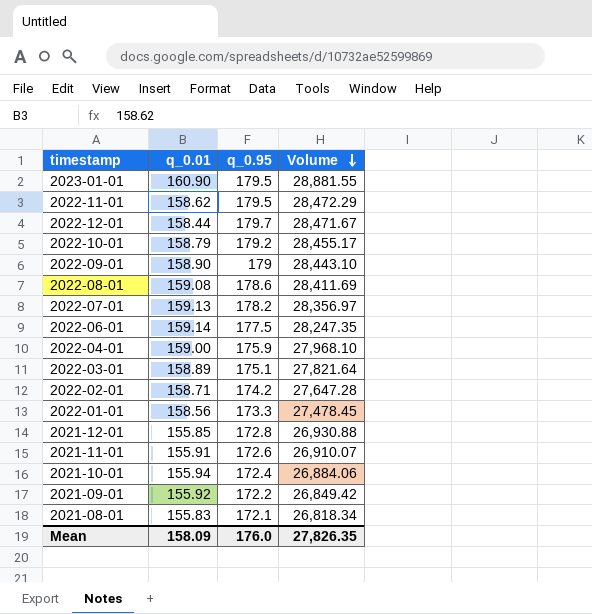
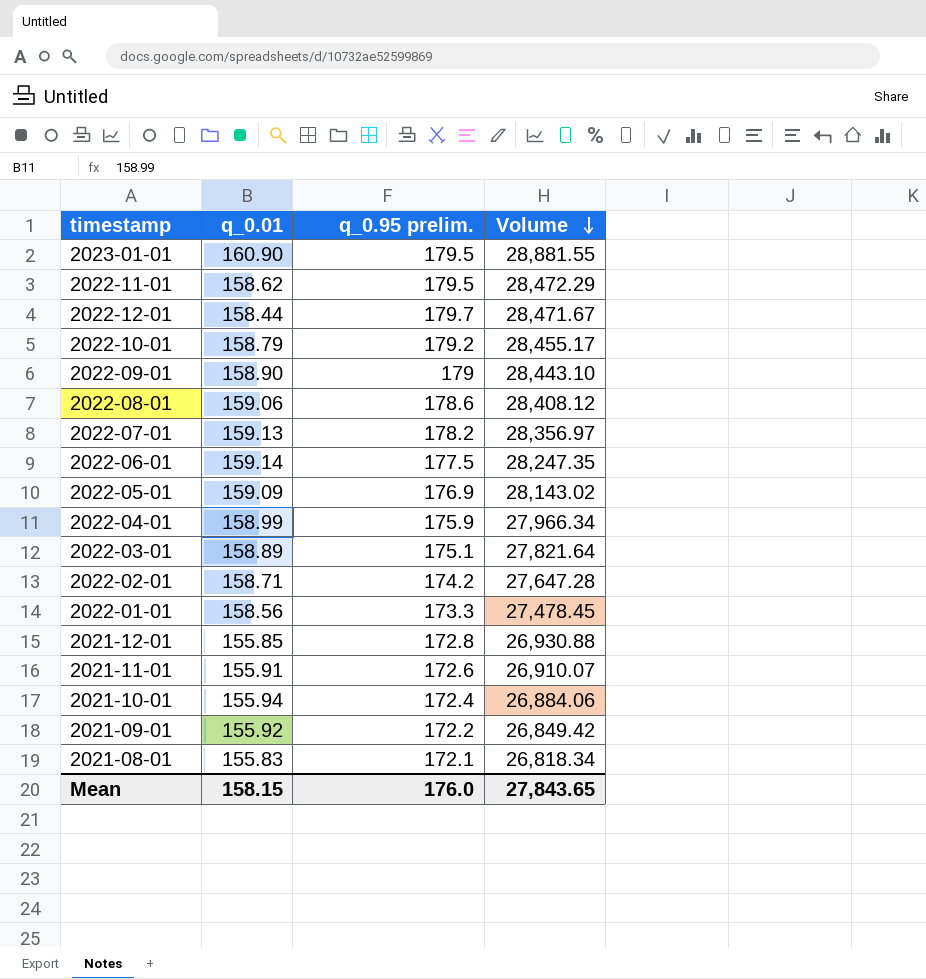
column name: q_0.95 -> q_0.95 prelim.
2022-08-01 | q_0.01: 159.08 -> 159.06
2022-08-01 | Volume: 28,411.69 -> 28,408.12
row 2022-05-01: none -> 159.09 | 176.9 | 28,143.02
2022-04-01 | q_0.01: 159.00 -> 158.99
2022-04-01 | Volume: 27,968.10 -> 27,966.34
Mean | q_0.01: 158.09 -> 158.15
Mean | Volume: 27,826.35 -> 27,843.65

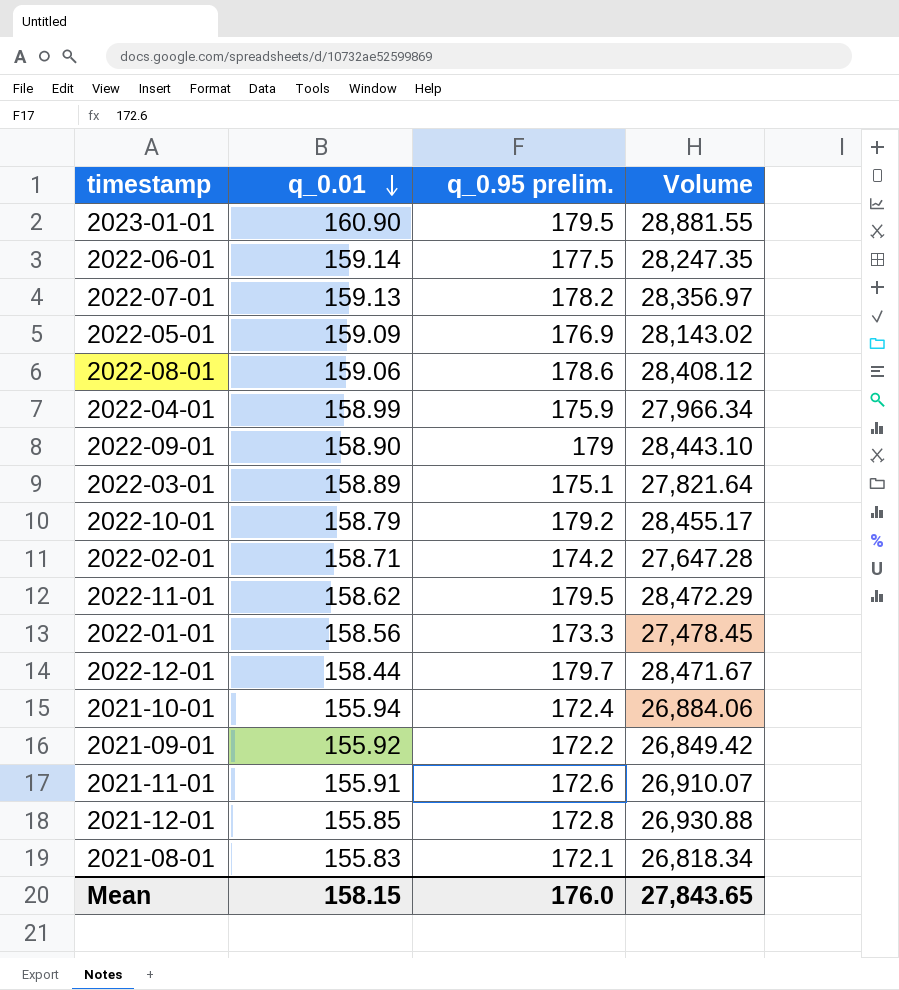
row order: Volume descending -> q_0.01 descending

